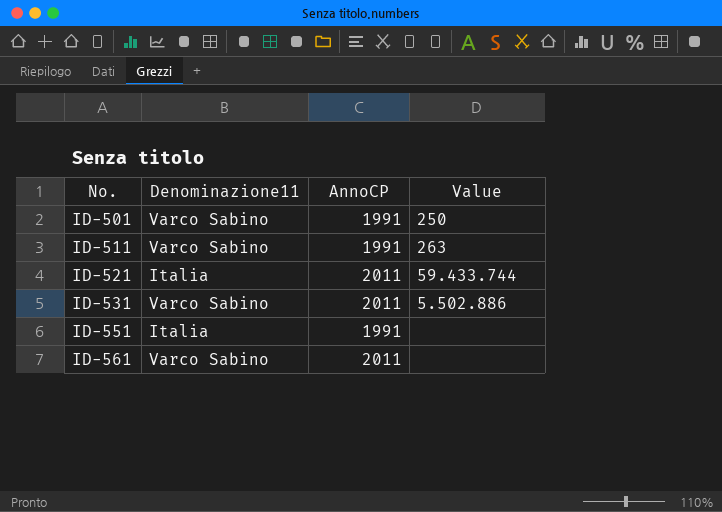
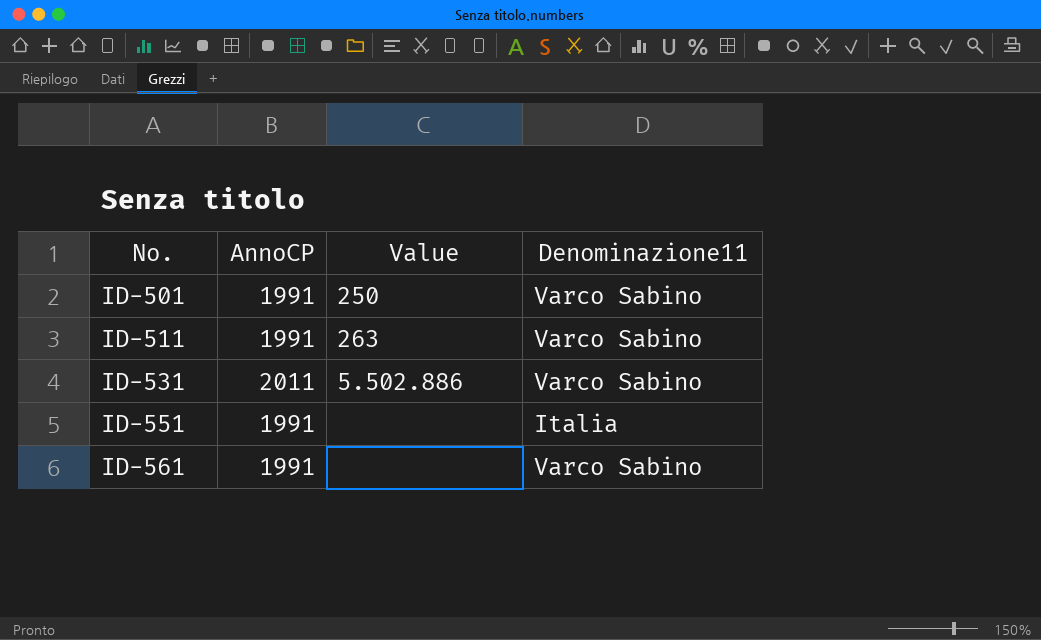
column Denominazione11 | position: 2 -> 4
row ID-521: Italia | 2011 | 59.433.744 -> none
ID-561 | AnnoCP: 2011 -> 1991

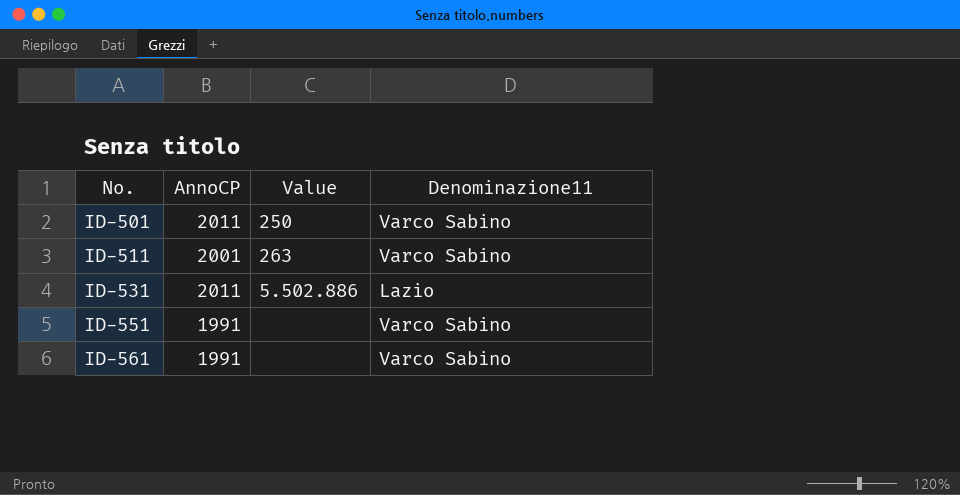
ID-501 | AnnoCP: 1991 -> 2011
ID-511 | AnnoCP: 1991 -> 2001
ID-531 | Denominazione11: Varco Sabino -> Lazio
ID-551 | Denominazione11: Italia -> Varco Sabino

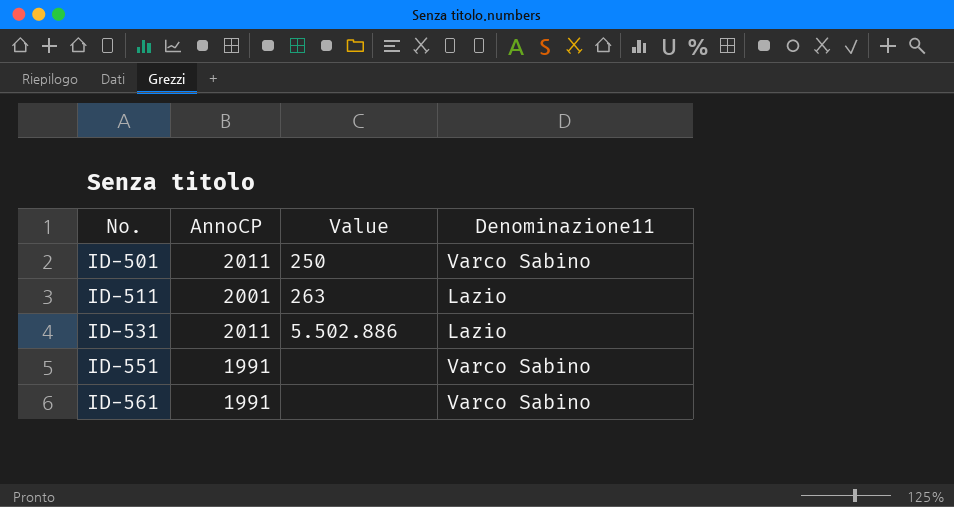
ID-511 | Denominazione11: Varco Sabino -> Lazio

